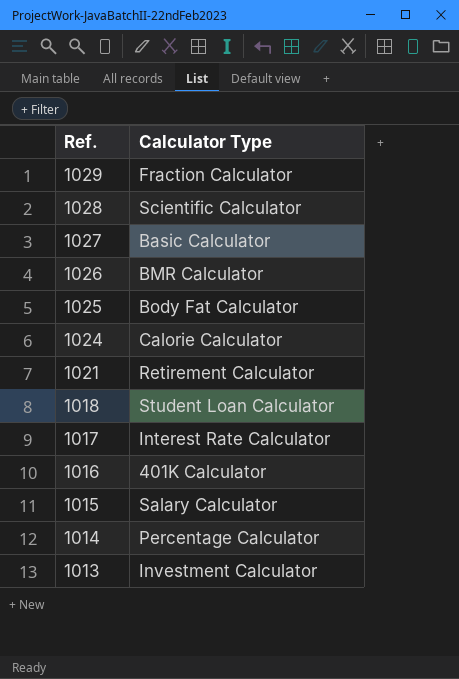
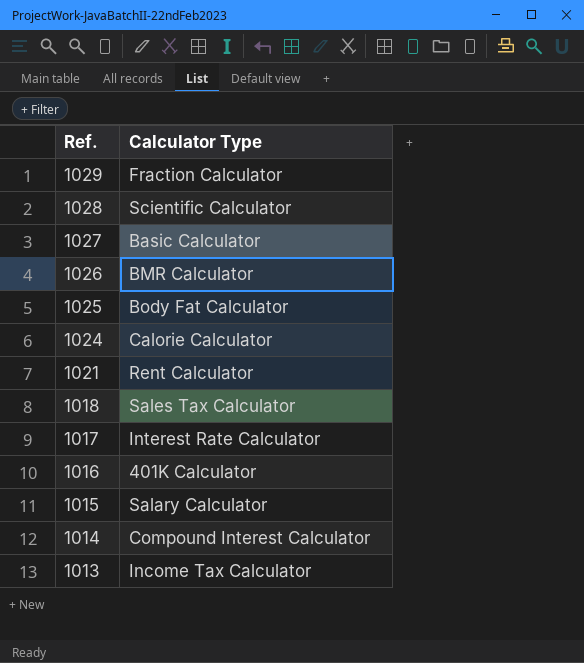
1021 | Calculator Type: Retirement Calculator -> Rent Calculator
1018 | Calculator Type: Student Loan Calculator -> Sales Tax Calculator
1014 | Calculator Type: Percentage Calculator -> Compound Interest Calculator
1013 | Calculator Type: Investment Calculator -> Income Tax Calculator

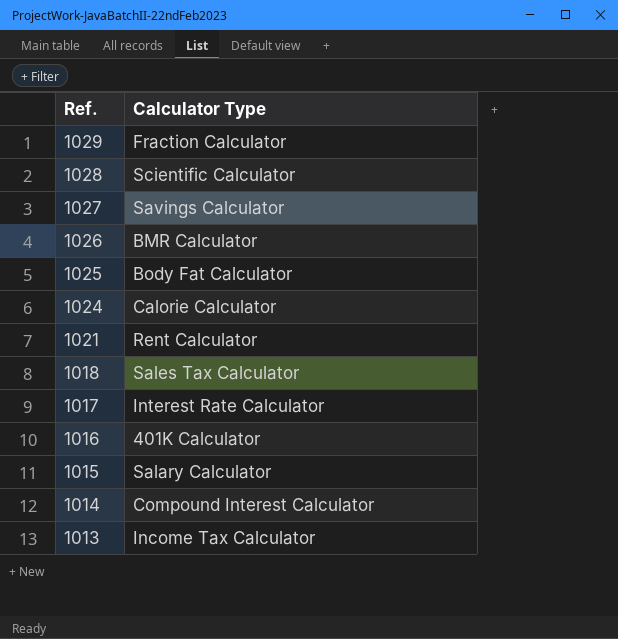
1027 | Calculator Type: Basic Calculator -> Savings Calculator

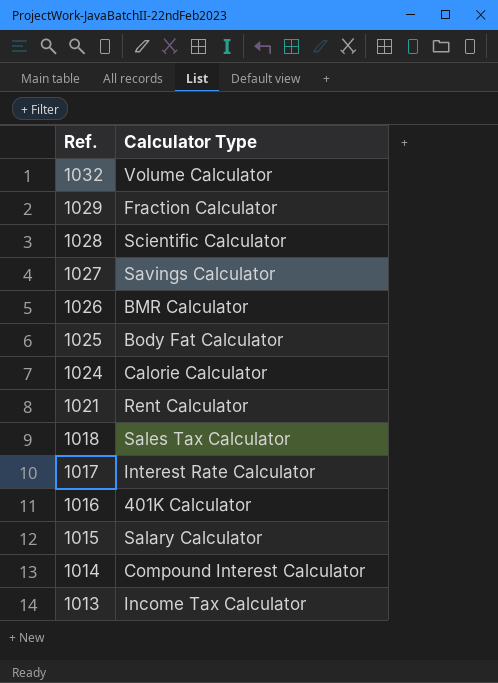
row 1032: none -> Volume Calculator

